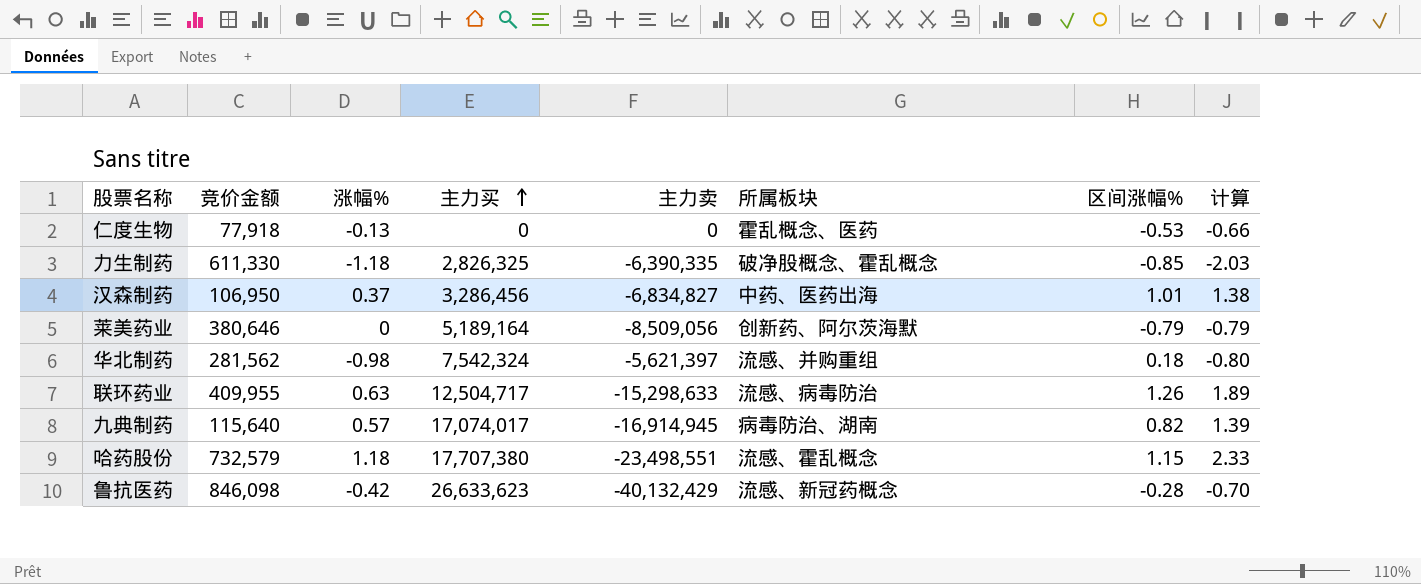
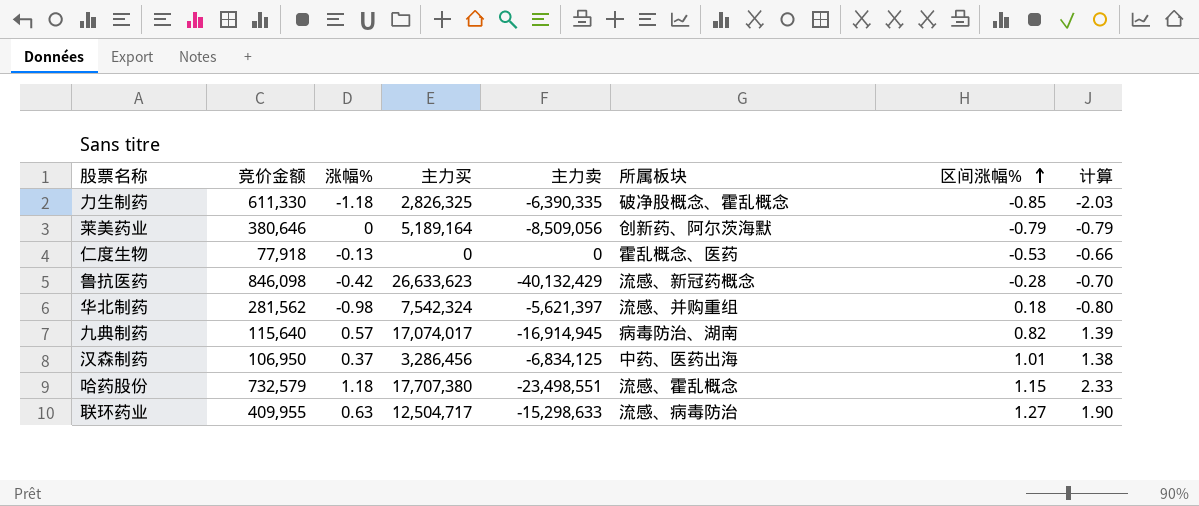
row order: 主力买 ascending -> 区间涨幅% ascending
汉森制药 | 主力卖: -6,834,827 -> -6,834,125
联环药业 | 区间涨幅%: 1.26 -> 1.27
联环药业 | 计算: 1.89 -> 1.90

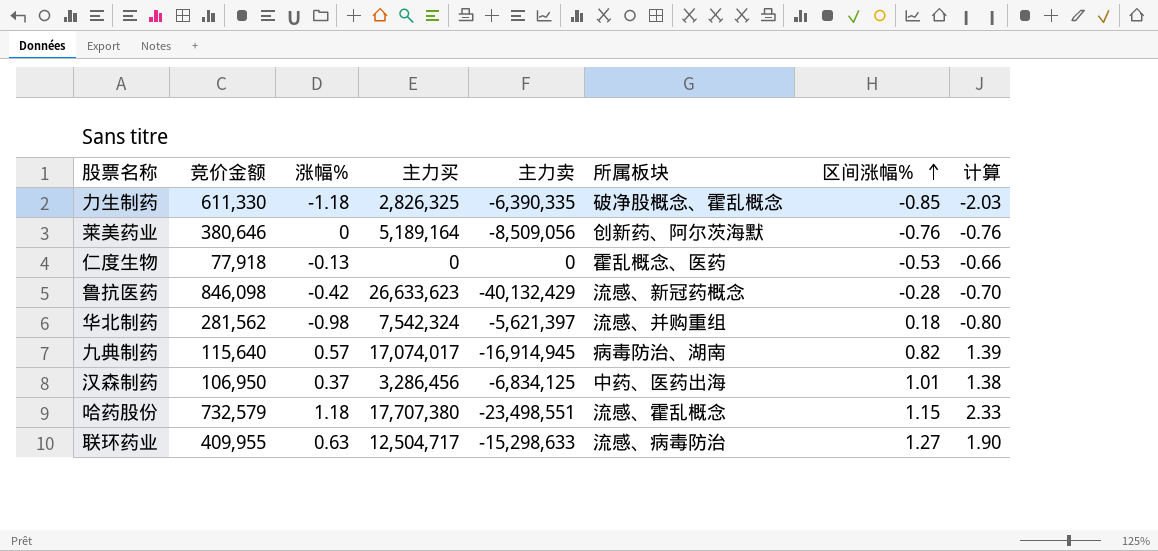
莱美药业 | 区间涨幅%: -0.79 -> -0.76
莱美药业 | 计算: -0.79 -> -0.76

